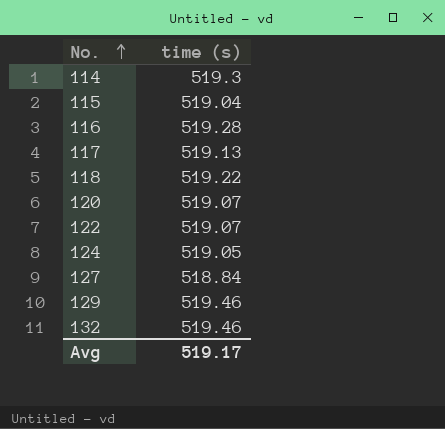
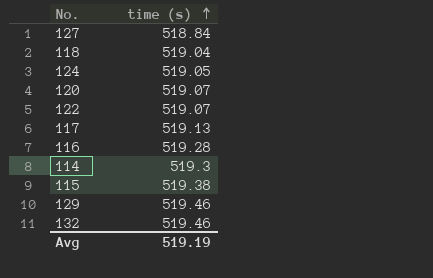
row order: No. ascending -> time (s) ascending
118 | time (s): 519.22 -> 519.04
115 | time (s): 519.04 -> 519.38
Avg | time (s): 519.17 -> 519.19

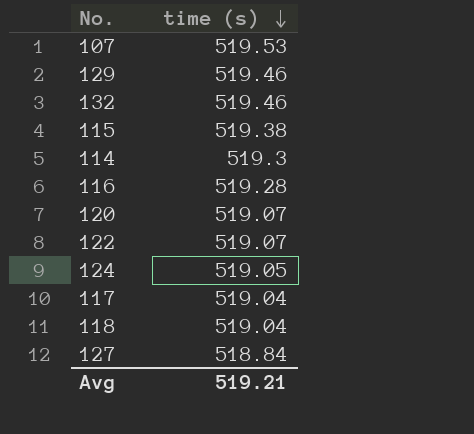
row order: time (s) ascending -> time (s) descending
row 107: none -> 519.53
117 | time (s): 519.13 -> 519.04
Avg | time (s): 519.19 -> 519.21

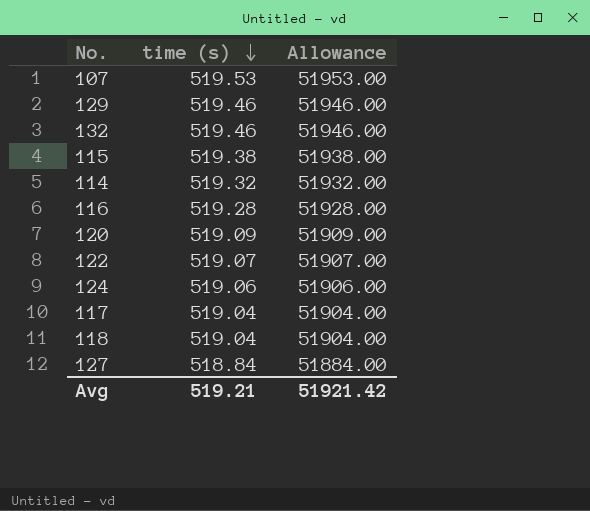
column Allowance | formula: none -> [time (s)] * 100
114 | time (s): 519.3 -> 519.32
120 | time (s): 519.07 -> 519.09
124 | time (s): 519.05 -> 519.06

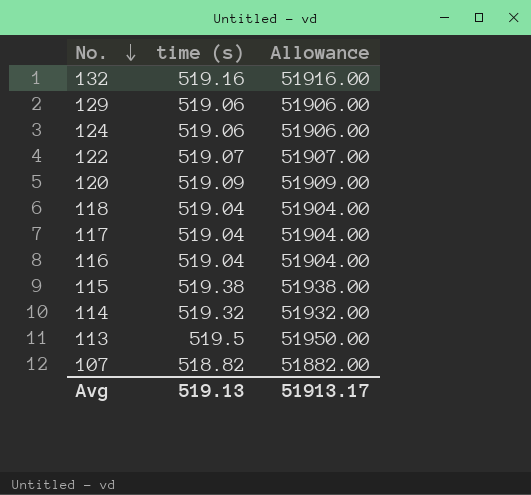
row order: time (s) descending -> No. descending
row 127: 518.84 | 51884.00 -> none
132 | time (s): 519.46 -> 519.16
132 | Allowance: 51946.00 -> 51916.00
129 | time (s): 519.46 -> 519.06
129 | Allowance: 51946.00 -> 51906.00
116 | time (s): 519.28 -> 519.04
116 | Allowance: 51928.00 -> 51904.00
row 113: none -> 519.5 | 51950.00
107 | time (s): 519.53 -> 518.82
107 | Allowance: 51953.00 -> 51882.00
Avg | time (s): 519.21 -> 519.13
Avg | Allowance: 51921.42 -> 51913.17

